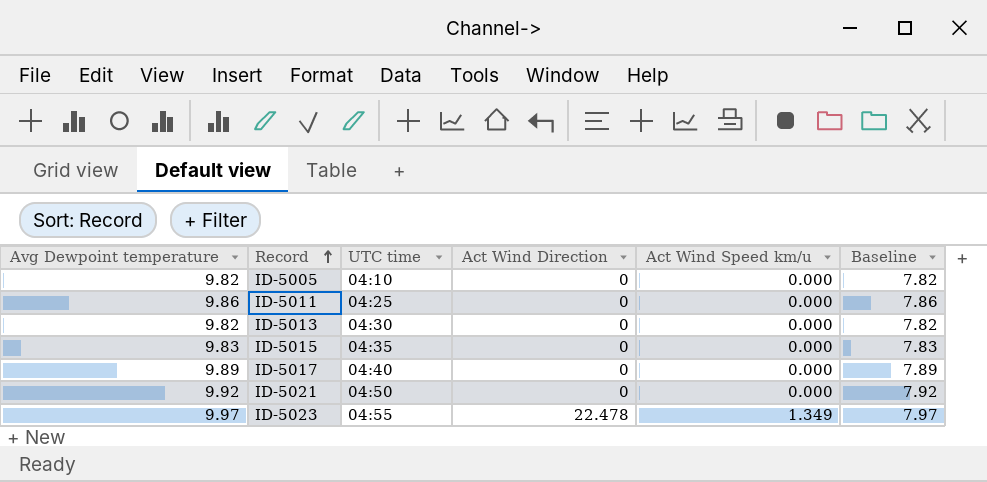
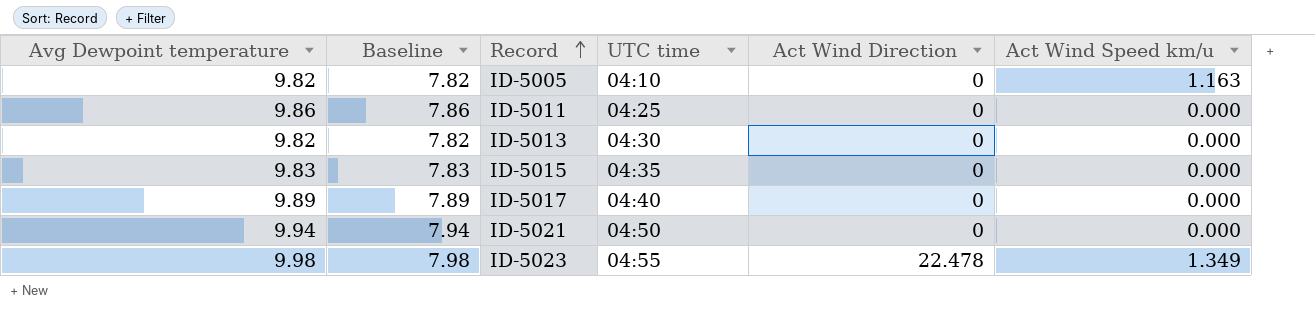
column Baseline | position: 6 -> 2
ID-5005 | Act Wind Speed km/u: 0.000 -> 1.163
ID-5021 | Avg Dewpoint temperature: 9.92 -> 9.94
ID-5021 | Baseline: 7.92 -> 7.94
ID-5023 | Avg Dewpoint temperature: 9.97 -> 9.98
ID-5023 | Baseline: 7.97 -> 7.98

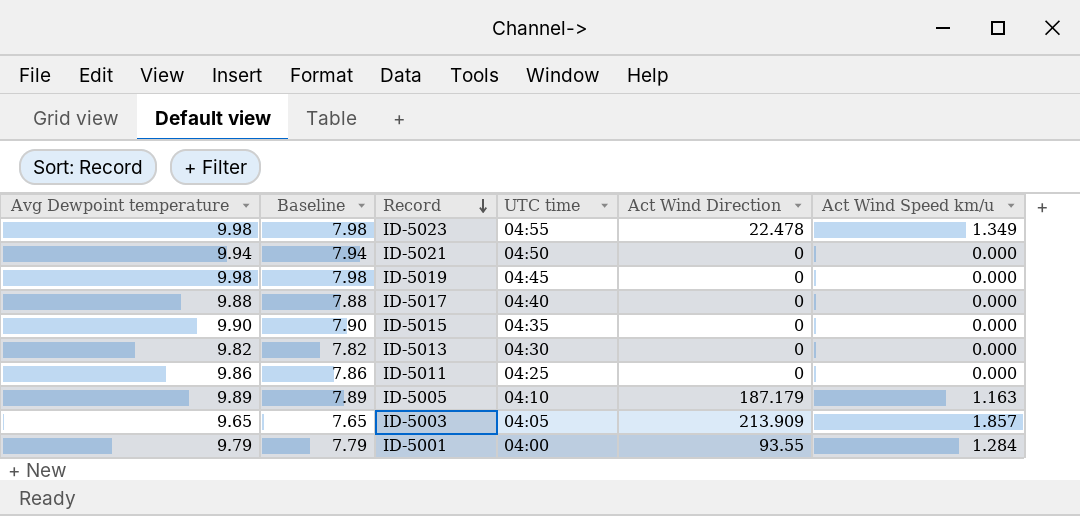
row order: Record ascending -> Record descending
row ID-5019: none -> 9.98 | 7.98 | 04:45 | 0 | 0.000
ID-5017 | Avg Dewpoint temperature: 9.89 -> 9.88
ID-5017 | Baseline: 7.89 -> 7.88
ID-5015 | Avg Dewpoint temperature: 9.83 -> 9.90
ID-5015 | Baseline: 7.83 -> 7.90
ID-5005 | Avg Dewpoint temperature: 9.82 -> 9.89
ID-5005 | Baseline: 7.82 -> 7.89
ID-5005 | Act Wind Direction: 0 -> 187.179
row ID-5003: none -> 9.65 | 7.65 | 04:05 | 213.909 | 1.857
row ID-5001: none -> 9.79 | 7.79 | 04:00 | 93.55 | 1.284

